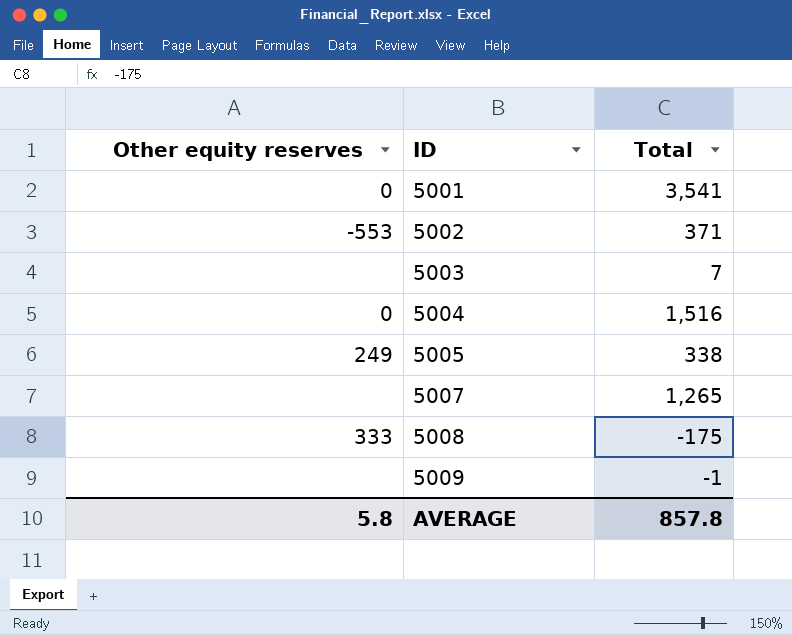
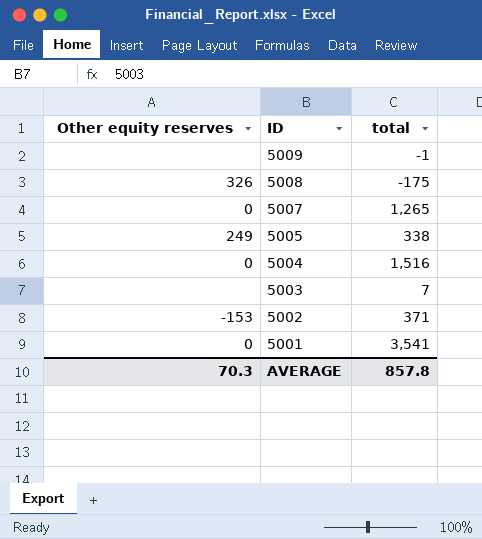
row order: ID ascending -> ID descending
column name: Total -> total
5008 | Other equity reserves: 333 -> 326
5007 | Other equity reserves: none -> 0
5002 | Other equity reserves: -553 -> -153
AVERAGE | Other equity reserves: 5.8 -> 70.3

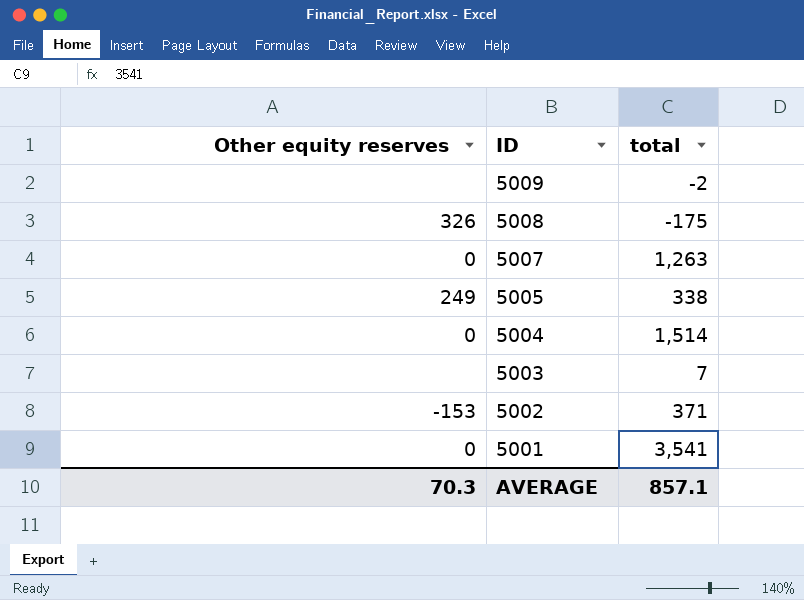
5009 | total: -1 -> -2
5007 | total: 1,265 -> 1,263
5004 | total: 1,516 -> 1,514
AVERAGE | total: 857.8 -> 857.1

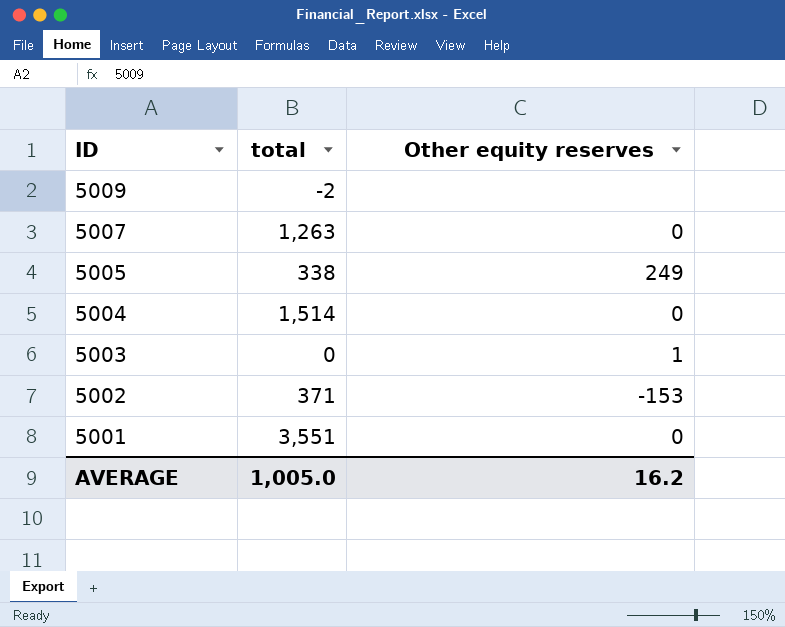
column Other equity reserves | position: 1 -> 3
row 5008: 326 | -175 -> none
5003 | total: 7 -> 0
5003 | Other equity reserves: none -> 1
5001 | total: 3,541 -> 3,551
AVERAGE | total: 857.1 -> 1,005.0
AVERAGE | Other equity reserves: 70.3 -> 16.2

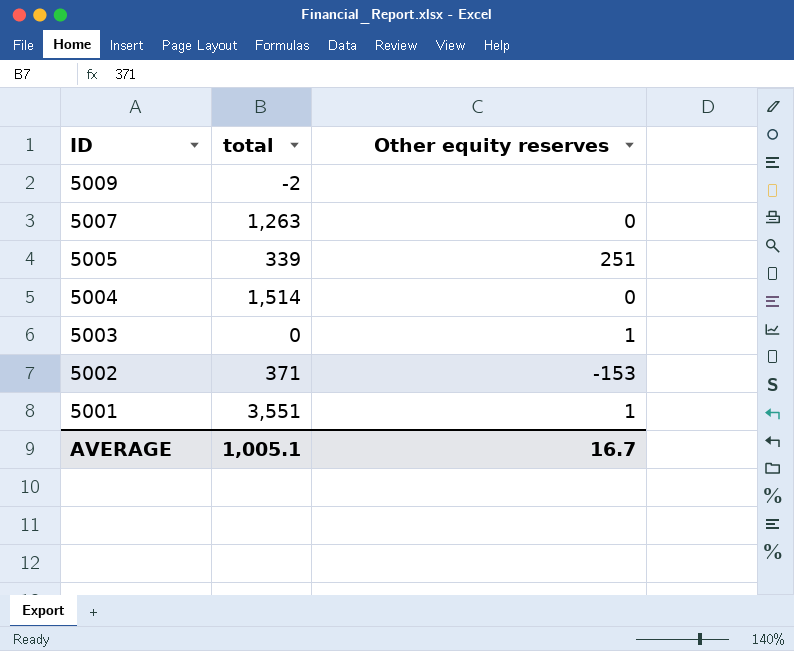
5005 | total: 338 -> 339
5005 | Other equity reserves: 249 -> 251
5001 | Other equity reserves: 0 -> 1
AVERAGE | total: 1,005.0 -> 1,005.1
AVERAGE | Other equity reserves: 16.2 -> 16.7

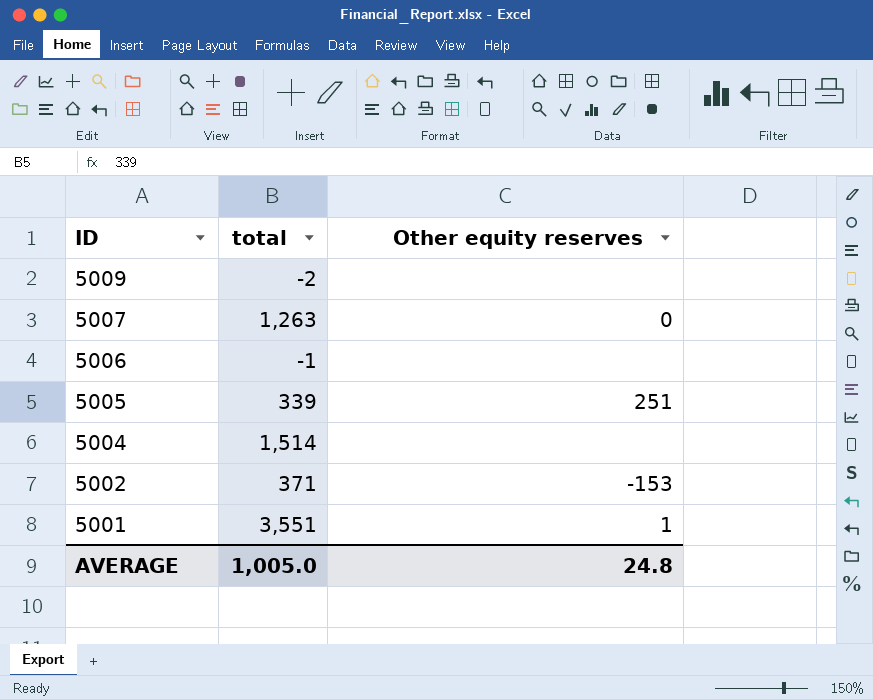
row 5003: 0 | 1 -> none
row 5006: none -> -1 | none
5004 | Other equity reserves: 0 -> none
AVERAGE | total: 1,005.1 -> 1,005.0
AVERAGE | Other equity reserves: 16.7 -> 24.8

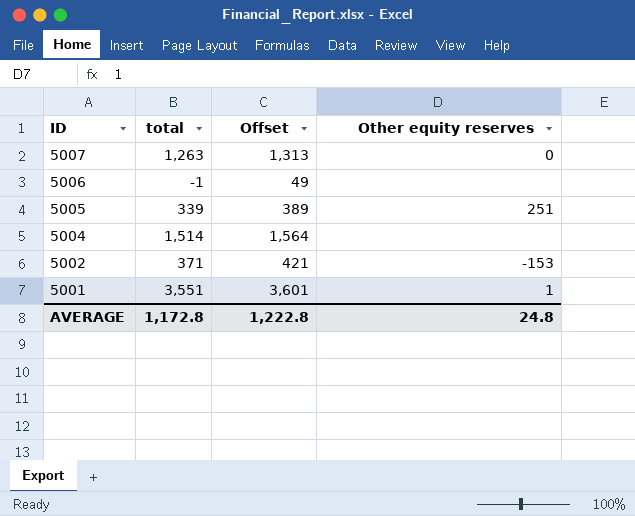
column Offset | formula: none -> [total] + 50
row 5009: -2 | none -> none
AVERAGE | total: 1,005.0 -> 1,172.8

